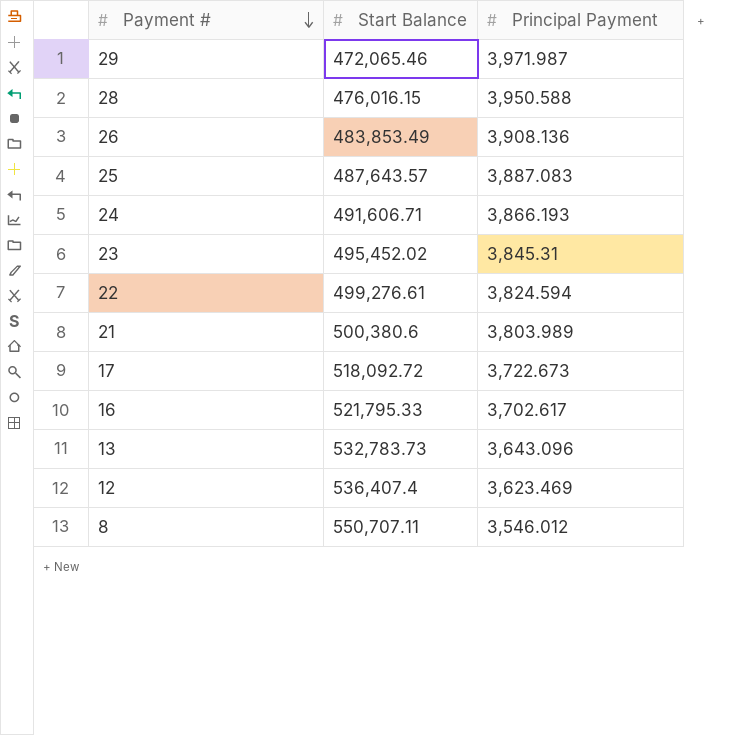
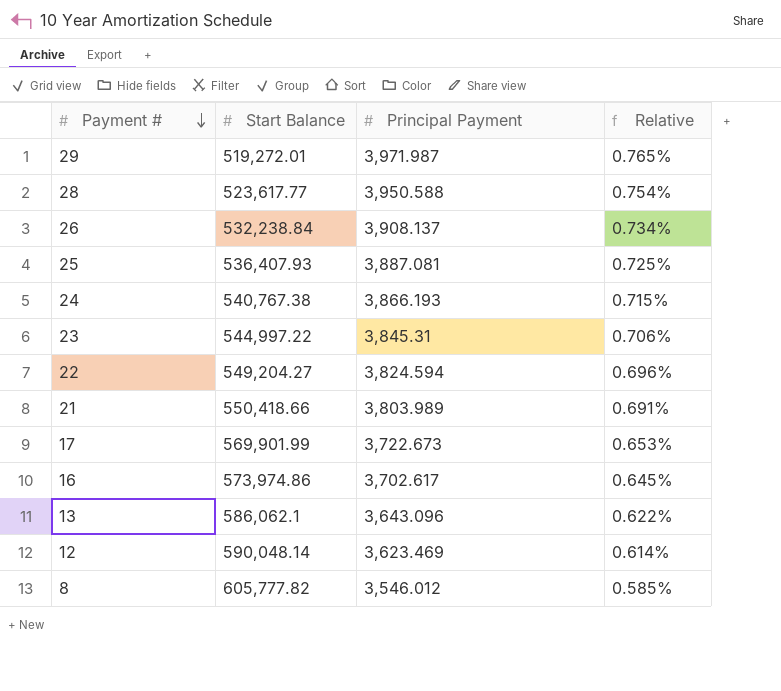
column Relative | formula: none -> [Principal Payment] / [Start Balance]
29 | Start Balance: 472,065.46 -> 519,272.01
28 | Start Balance: 476,016.15 -> 523,617.77
26 | Start Balance: 483,853.49 -> 532,238.84
26 | Principal Payment: 3,908.136 -> 3,908.137
25 | Start Balance: 487,643.57 -> 536,407.93
25 | Principal Payment: 3,887.083 -> 3,887.081
24 | Start Balance: 491,606.71 -> 540,767.38
23 | Start Balance: 495,452.02 -> 544,997.22
22 | Start Balance: 499,276.61 -> 549,204.27
21 | Start Balance: 500,380.6 -> 550,418.66
17 | Start Balance: 518,092.72 -> 569,901.99
16 | Start Balance: 521,795.33 -> 573,974.86
13 | Start Balance: 532,783.73 -> 586,062.1
12 | Start Balance: 536,407.4 -> 590,048.14
8 | Start Balance: 550,707.11 -> 605,777.82

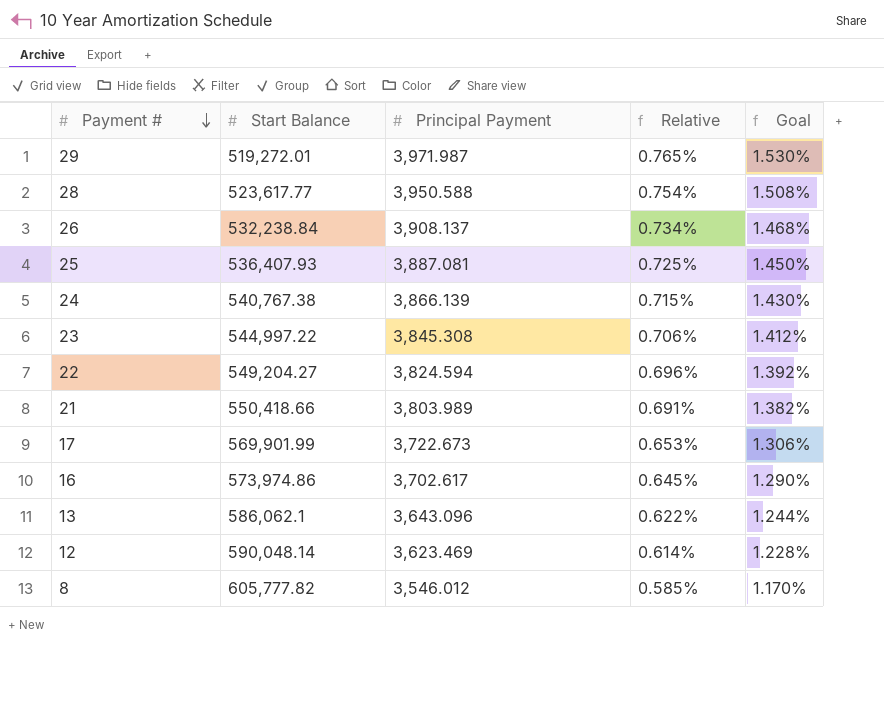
column Goal | formula: none -> [Relative] * 2
24 | Principal Payment: 3,866.193 -> 3,866.139
23 | Principal Payment: 3,845.31 -> 3,845.308

